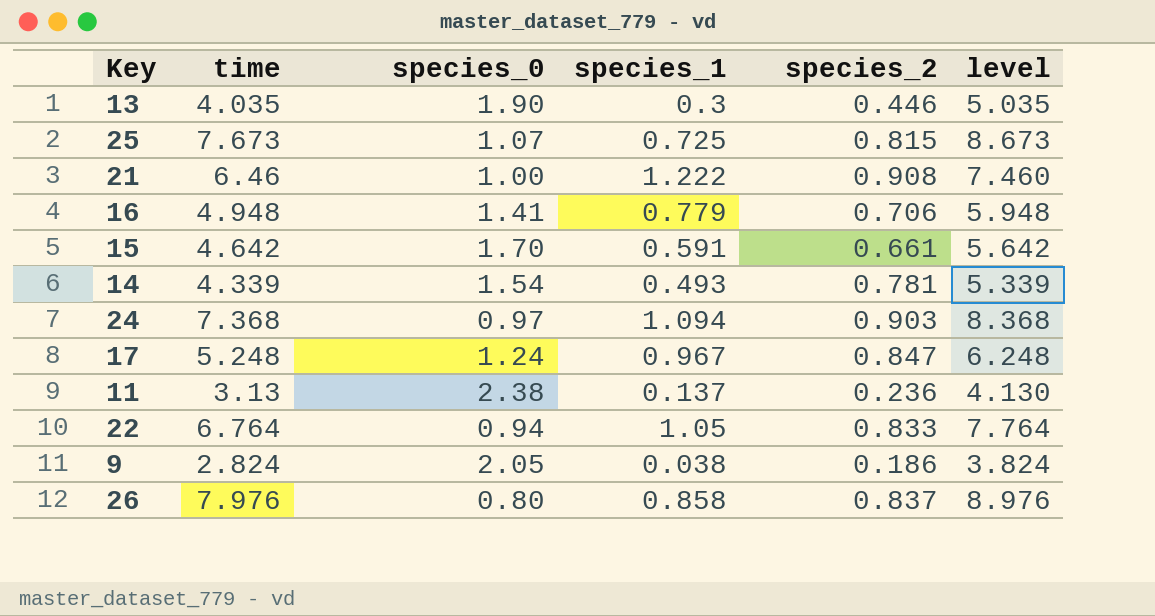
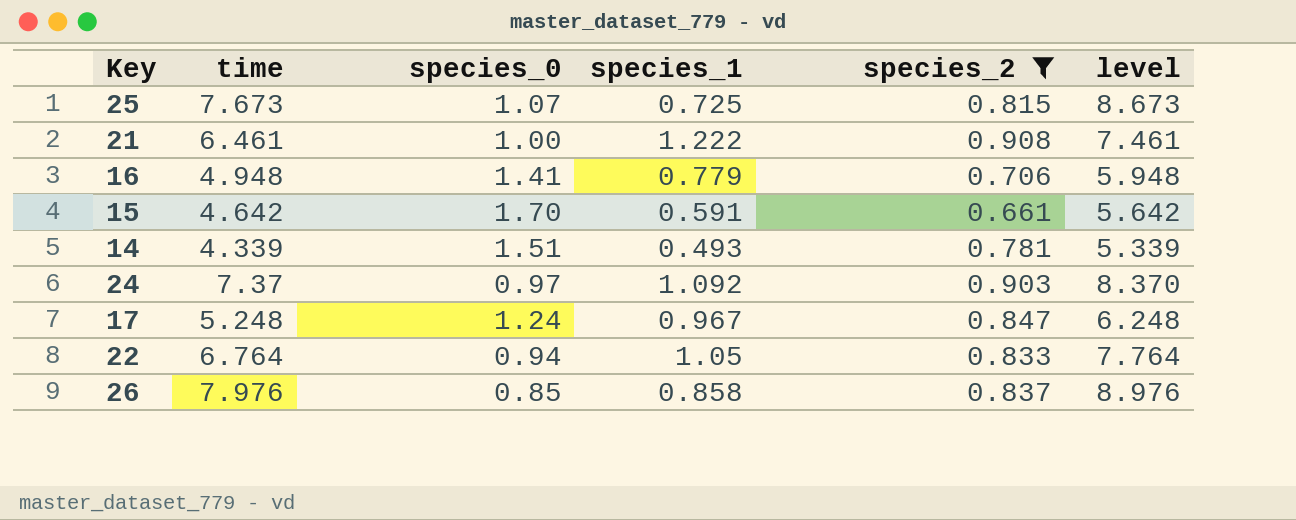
filter: none -> species_2 >= 0.661
21 | time: 6.46 -> 6.461
21 | level: 7.460 -> 7.461
14 | species_0: 1.54 -> 1.51
24 | time: 7.368 -> 7.37
24 | species_1: 1.094 -> 1.092
24 | level: 8.368 -> 8.370
26 | species_0: 0.80 -> 0.85

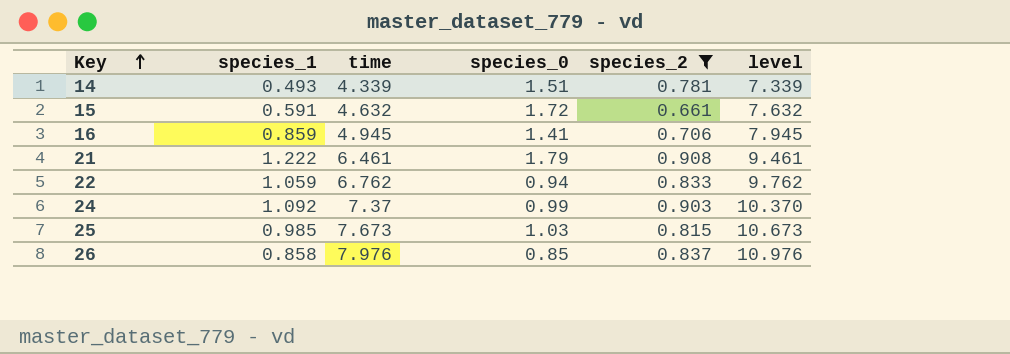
row order: none -> Key ascending
column species_1 | position: 4 -> 2
column level | formula: [time] + 1 -> [time] + 3
row 17: 5.248 | 1.24 | 0.967 | 0.847 | 6.248 -> none
15 | time: 4.642 -> 4.632
15 | species_0: 1.70 -> 1.72
16 | species_1: 0.779 -> 0.859
16 | time: 4.948 -> 4.945
21 | species_0: 1.00 -> 1.79
22 | species_1: 1.05 -> 1.059
22 | time: 6.764 -> 6.762
24 | species_0: 0.97 -> 0.99
25 | species_1: 0.725 -> 0.985
25 | species_0: 1.07 -> 1.03

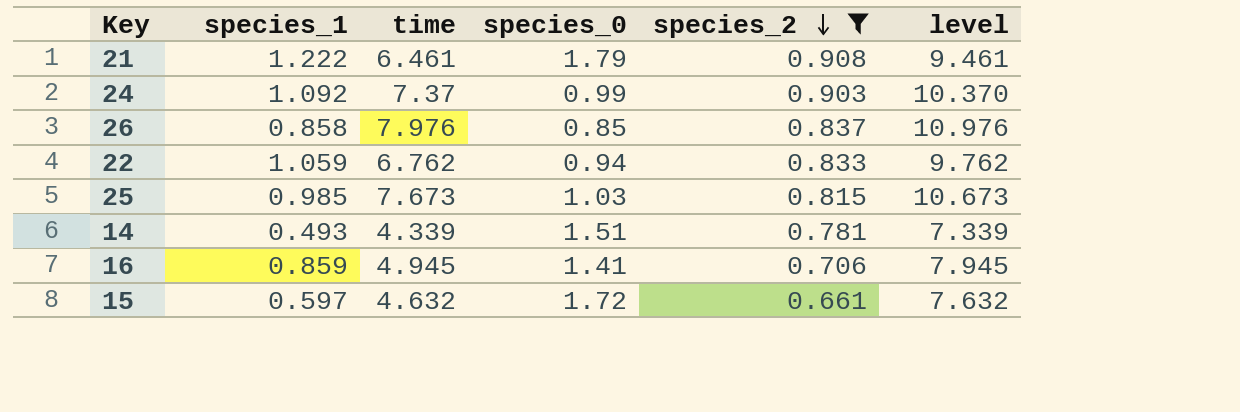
row order: Key ascending -> species_2 descending
15 | species_1: 0.591 -> 0.597

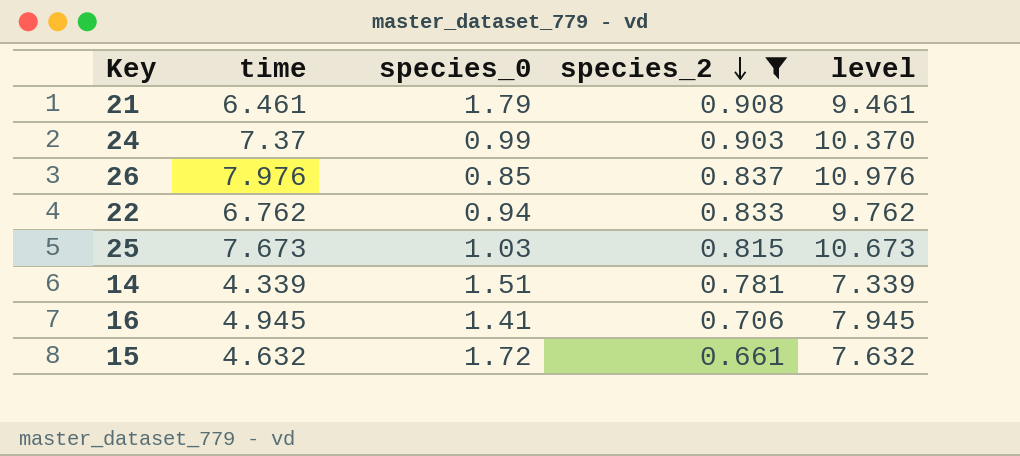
column species_1 | position: 2 -> none

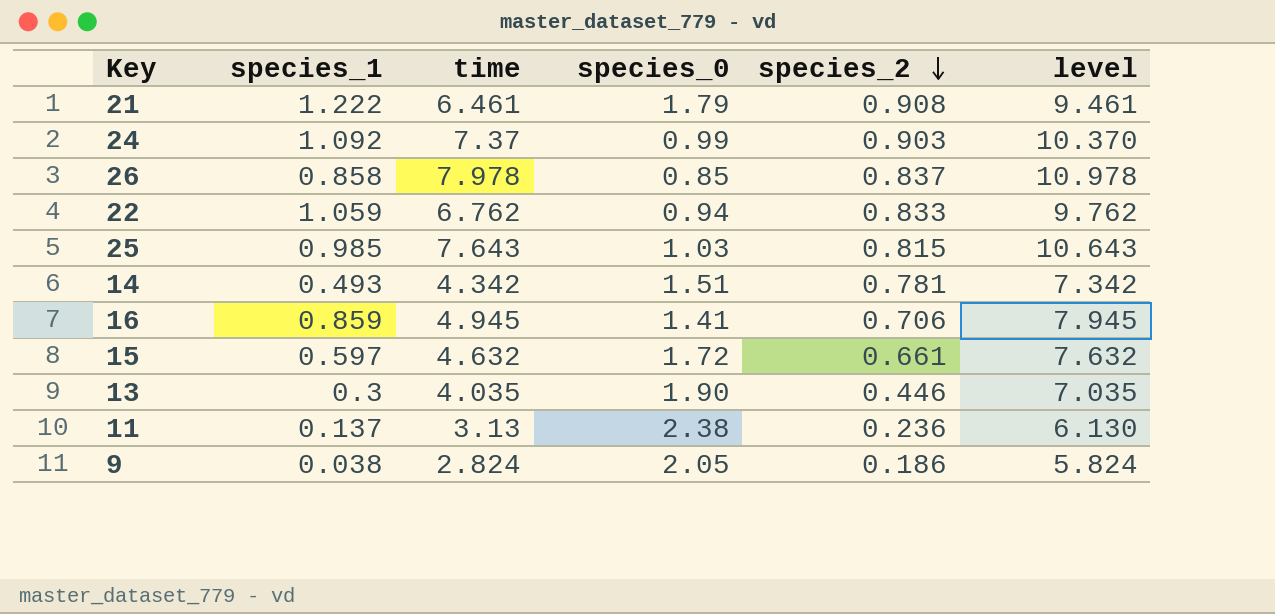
filter: species_2 >= 0.661 -> none
column species_1 | position: none -> 2
26 | time: 7.976 -> 7.978
26 | level: 10.976 -> 10.978
25 | time: 7.673 -> 7.643
25 | level: 10.673 -> 10.643
14 | time: 4.339 -> 4.342
14 | level: 7.339 -> 7.342

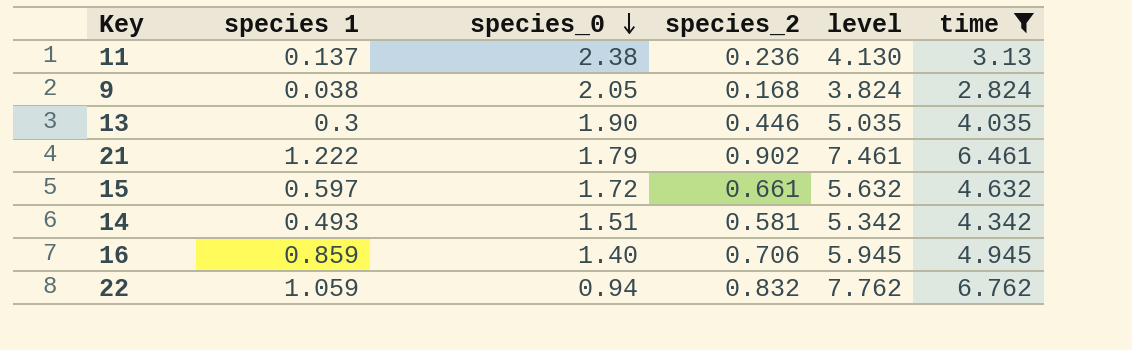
filter: none -> time <= 6.762
row order: species_2 descending -> species_0 descending
column name: species_1 -> species 1
column level | formula: [time] + 3 -> [time] + 1
column time | position: 3 -> 6
9 | species_2: 0.186 -> 0.168
21 | species_2: 0.908 -> 0.902
14 | species_2: 0.781 -> 0.581
16 | species_0: 1.41 -> 1.40
22 | species_2: 0.833 -> 0.832

